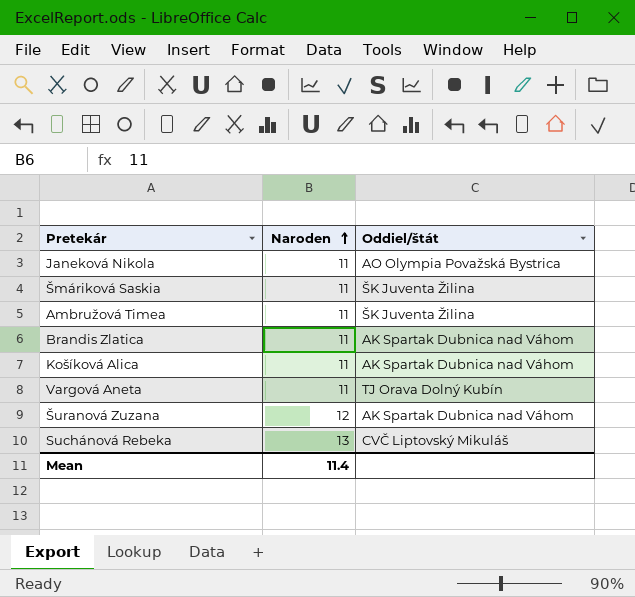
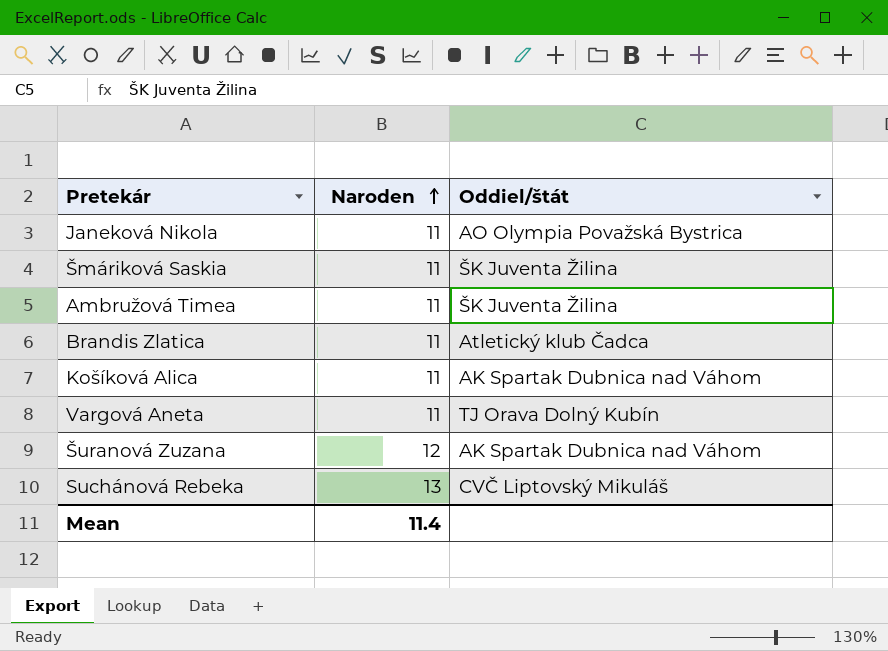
Brandis Zlatica | Oddiel/štát: AK Spartak Dubnica nad Váhom -> Atletický klub Čadca

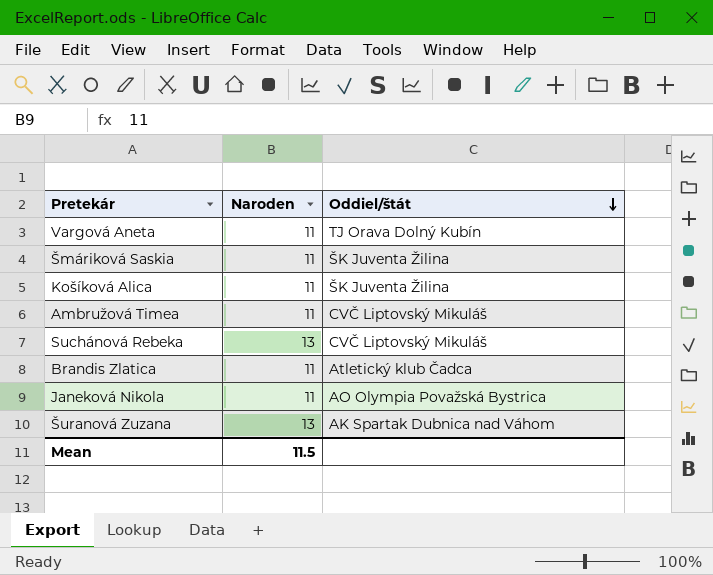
row order: Naroden ascending -> Oddiel/štát descending
Košíková Alica | Oddiel/štát: AK Spartak Dubnica nad Váhom -> ŠK Juventa Žilina
Ambružová Timea | Oddiel/štát: ŠK Juventa Žilina -> CVČ Liptovský Mikuláš
Šuranová Zuzana | Naroden: 12 -> 13
Mean | Naroden: 11.4 -> 11.5

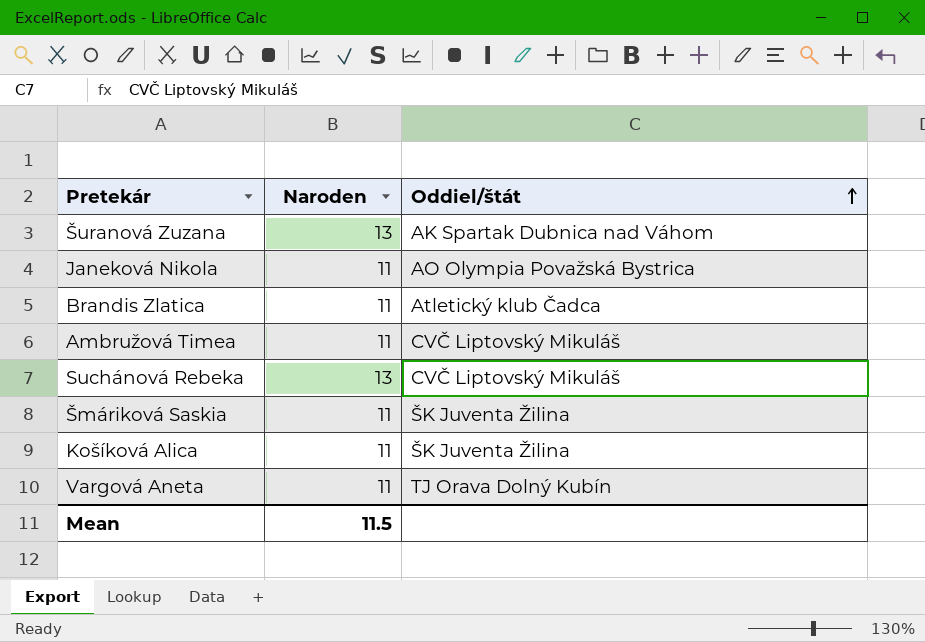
row order: Oddiel/štát descending -> Oddiel/štát ascending

